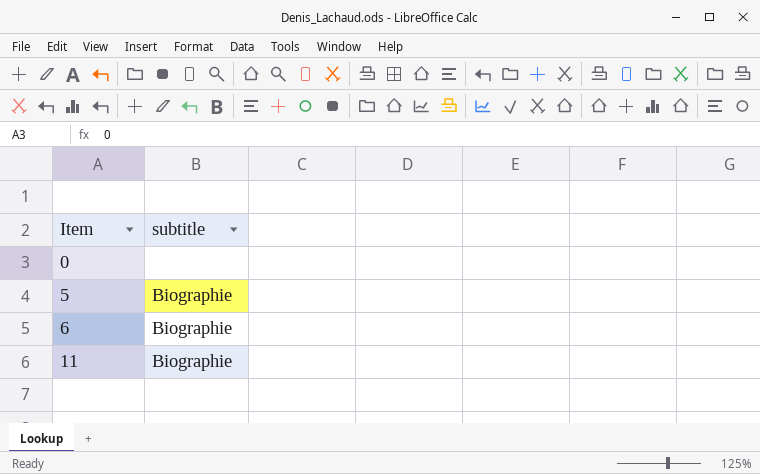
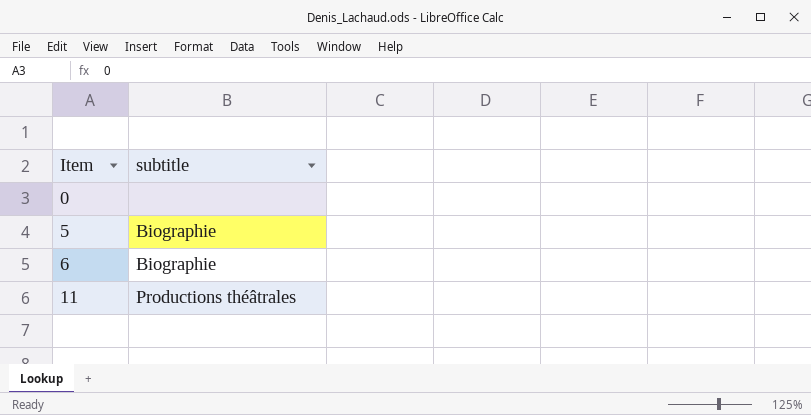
11 | subtitle: Biographie -> Productions théâtrales

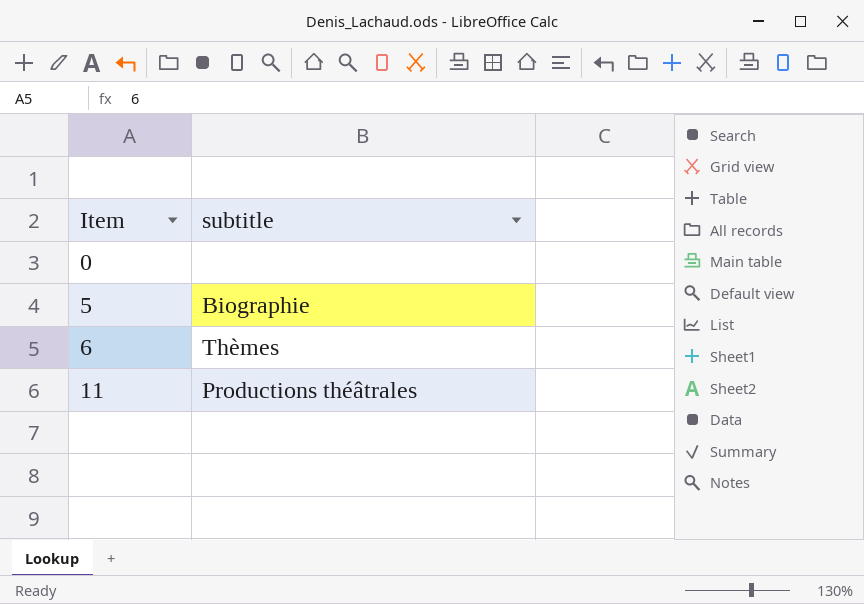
6 | subtitle: Biographie -> Thèmes

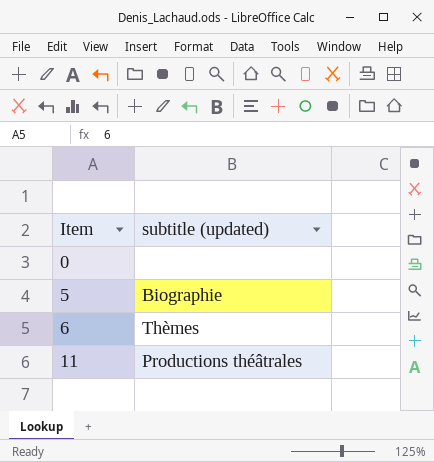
column name: subtitle -> subtitle (updated)

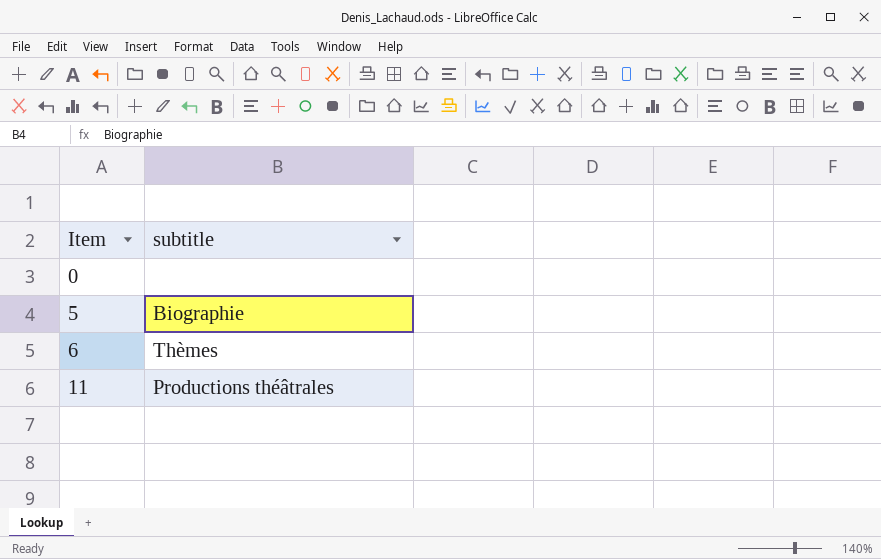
column name: subtitle (updated) -> subtitle

